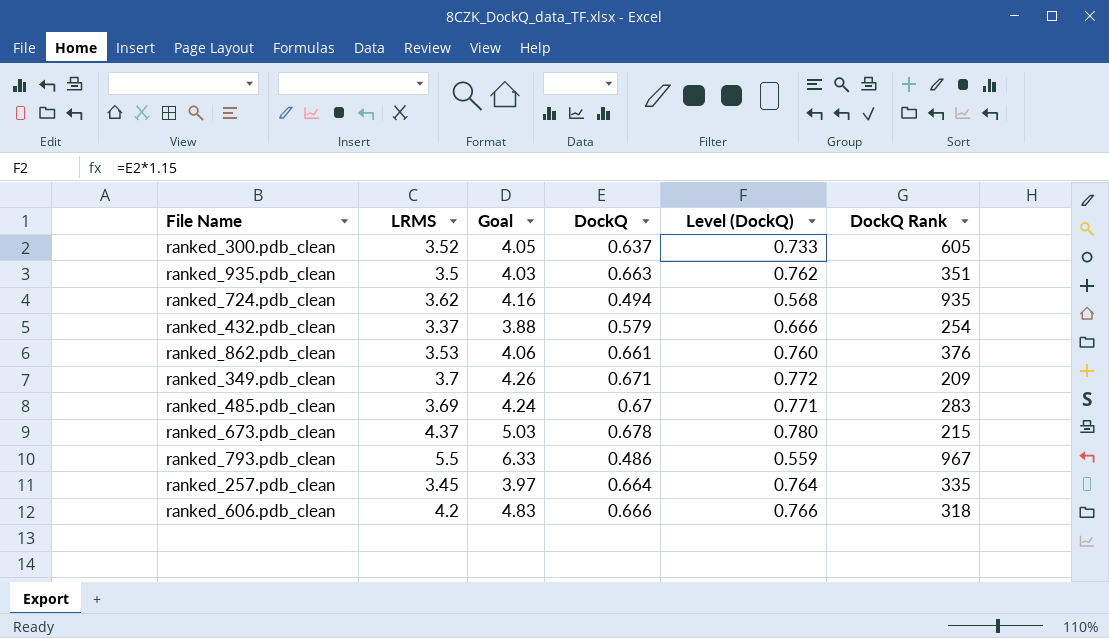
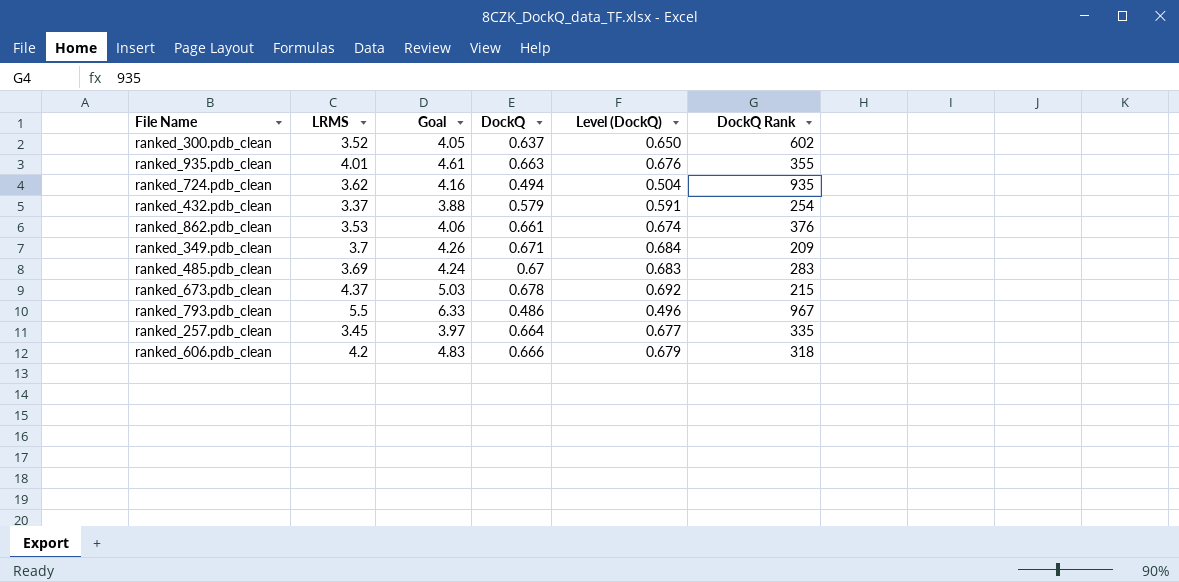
column Level (DockQ) | formula: [DockQ] * 1.15 -> [DockQ] * 1.02
ranked_300.pdb_clean | DockQ Rank: 605 -> 602
ranked_935.pdb_clean | LRMS: 3.5 -> 4.01
ranked_935.pdb_clean | Goal: 4.03 -> 4.61
ranked_935.pdb_clean | DockQ Rank: 351 -> 355

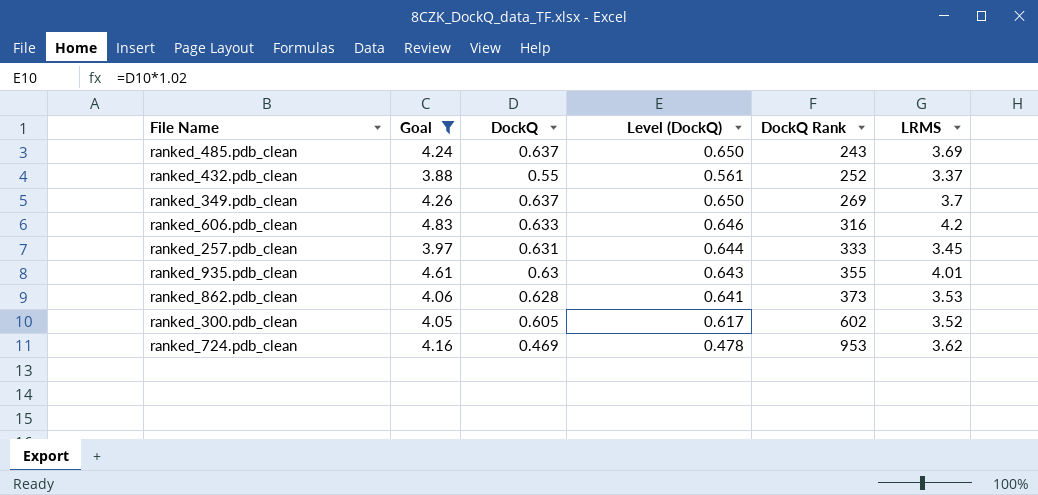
filter: none -> Goal <= 4.83
row order: none -> DockQ Rank ascending
column LRMS | position: 2 -> 6
ranked_485.pdb_clean | DockQ: 0.67 -> 0.637
ranked_485.pdb_clean | Level (DockQ): 0.683 -> 0.650
ranked_485.pdb_clean | DockQ Rank: 283 -> 243
ranked_432.pdb_clean | DockQ: 0.579 -> 0.55
ranked_432.pdb_clean | Level (DockQ): 0.591 -> 0.561
ranked_432.pdb_clean | DockQ Rank: 254 -> 252
ranked_349.pdb_clean | DockQ: 0.671 -> 0.637
ranked_349.pdb_clean | Level (DockQ): 0.684 -> 0.650
ranked_349.pdb_clean | DockQ Rank: 209 -> 269
ranked_606.pdb_clean | DockQ: 0.666 -> 0.633
ranked_606.pdb_clean | Level (DockQ): 0.679 -> 0.646
ranked_606.pdb_clean | DockQ Rank: 318 -> 316
ranked_257.pdb_clean | DockQ: 0.664 -> 0.631
ranked_257.pdb_clean | Level (DockQ): 0.677 -> 0.644
ranked_257.pdb_clean | DockQ Rank: 335 -> 333
ranked_935.pdb_clean | DockQ: 0.663 -> 0.63
ranked_935.pdb_clean | Level (DockQ): 0.676 -> 0.643
ranked_862.pdb_clean | DockQ: 0.661 -> 0.628
ranked_862.pdb_clean | Level (DockQ): 0.674 -> 0.641
ranked_862.pdb_clean | DockQ Rank: 376 -> 373
ranked_300.pdb_clean | DockQ: 0.637 -> 0.605
ranked_300.pdb_clean | Level (DockQ): 0.650 -> 0.617
ranked_724.pdb_clean | DockQ: 0.494 -> 0.469
ranked_724.pdb_clean | Level (DockQ): 0.504 -> 0.478
ranked_724.pdb_clean | DockQ Rank: 935 -> 953

